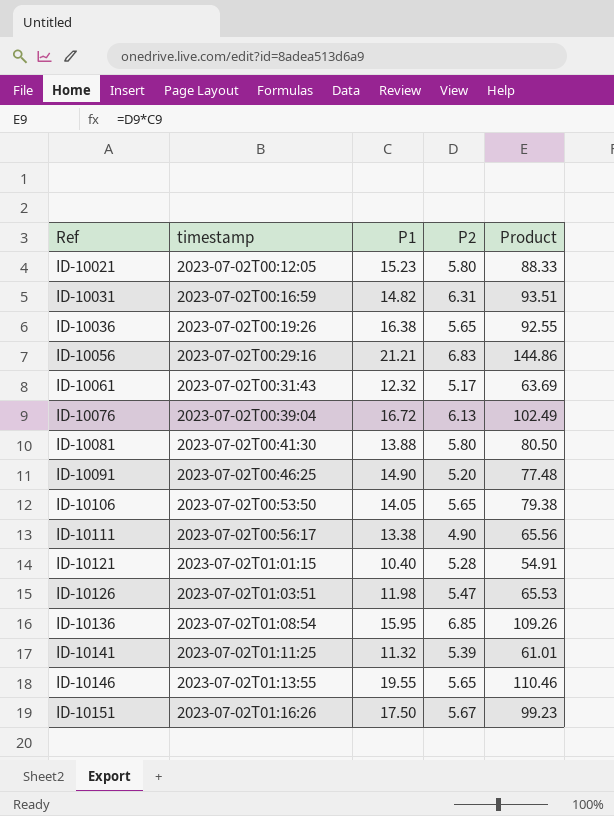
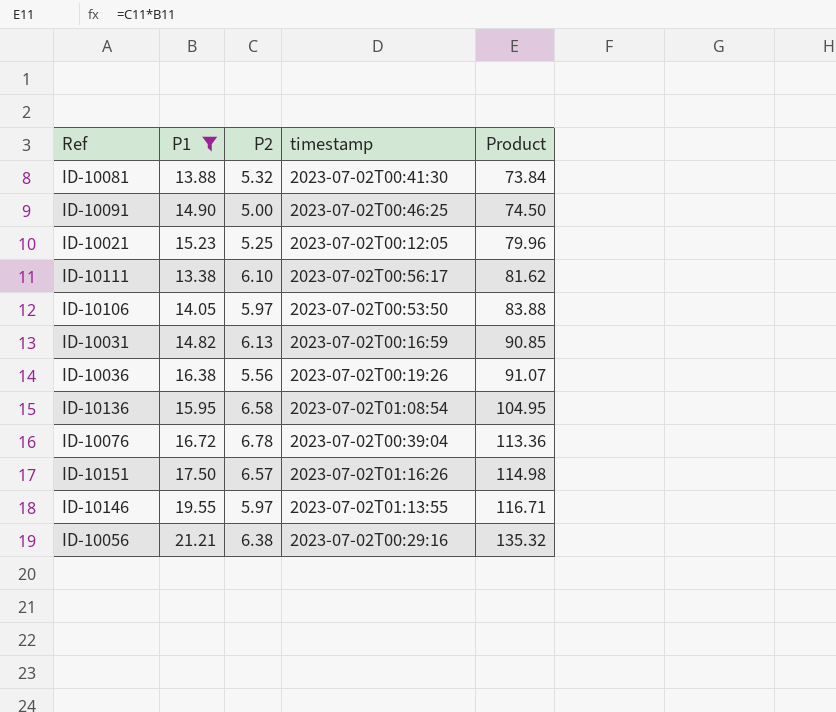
filter: none -> P1 >= 13.38
row order: Ref ascending -> Product ascending
column timestamp | position: 2 -> 4
ID-10081 | P2: 5.80 -> 5.32
ID-10081 | Product: 80.50 -> 73.84
ID-10091 | P2: 5.20 -> 5.00
ID-10091 | Product: 77.48 -> 74.50
ID-10021 | P2: 5.80 -> 5.25
ID-10021 | Product: 88.33 -> 79.96
ID-10111 | P2: 4.90 -> 6.10
ID-10111 | Product: 65.56 -> 81.62
ID-10106 | P2: 5.65 -> 5.97
ID-10106 | Product: 79.38 -> 83.88
ID-10031 | P2: 6.31 -> 6.13
ID-10031 | Product: 93.51 -> 90.85
ID-10036 | P2: 5.65 -> 5.56
ID-10036 | Product: 92.55 -> 91.07
ID-10136 | P2: 6.85 -> 6.58
ID-10136 | Product: 109.26 -> 104.95
ID-10076 | P2: 6.13 -> 6.78
ID-10076 | Product: 102.49 -> 113.36
ID-10151 | P2: 5.67 -> 6.57
ID-10151 | Product: 99.23 -> 114.98
ID-10146 | P2: 5.65 -> 5.97
ID-10146 | Product: 110.46 -> 116.71
ID-10056 | P2: 6.83 -> 6.38
ID-10056 | Product: 144.86 -> 135.32

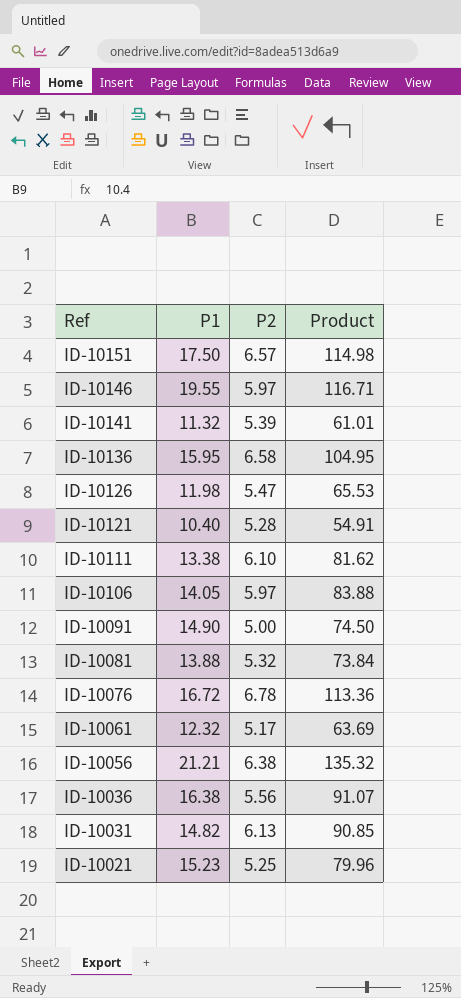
filter: P1 >= 13.38 -> none
row order: Product ascending -> Ref descending
column timestamp | position: 4 -> none

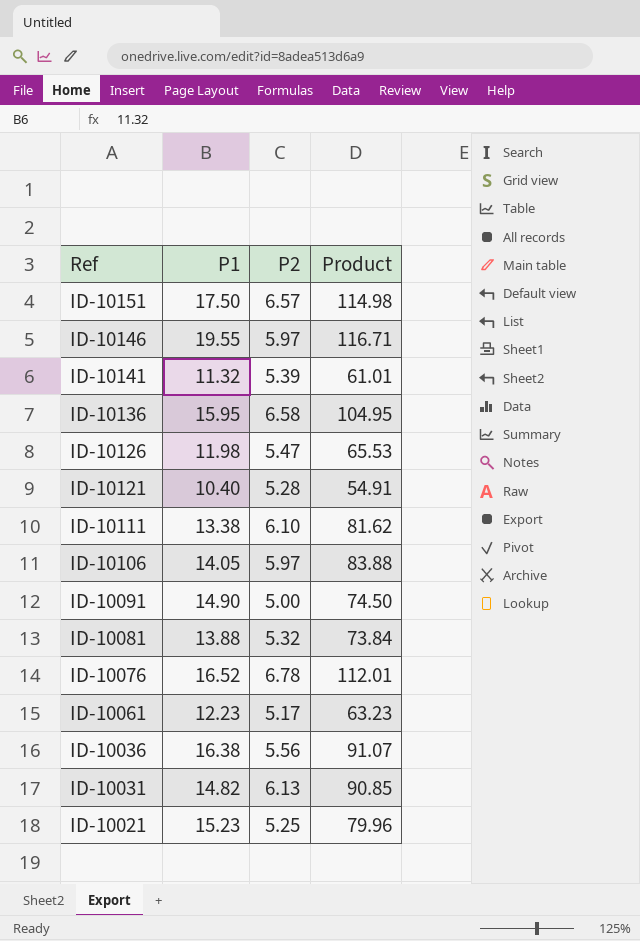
row ID-10056: 21.21 | 6.38 | 135.32 -> none
ID-10076 | P1: 16.72 -> 16.52
ID-10076 | Product: 113.36 -> 112.01
ID-10061 | P1: 12.32 -> 12.23
ID-10061 | Product: 63.69 -> 63.23

